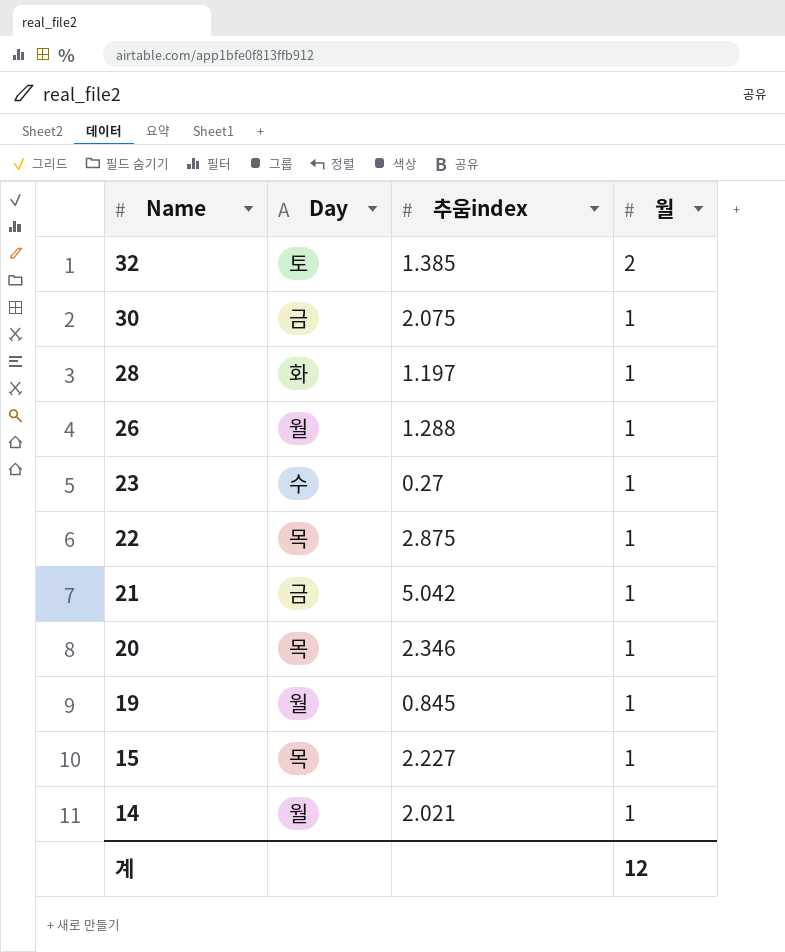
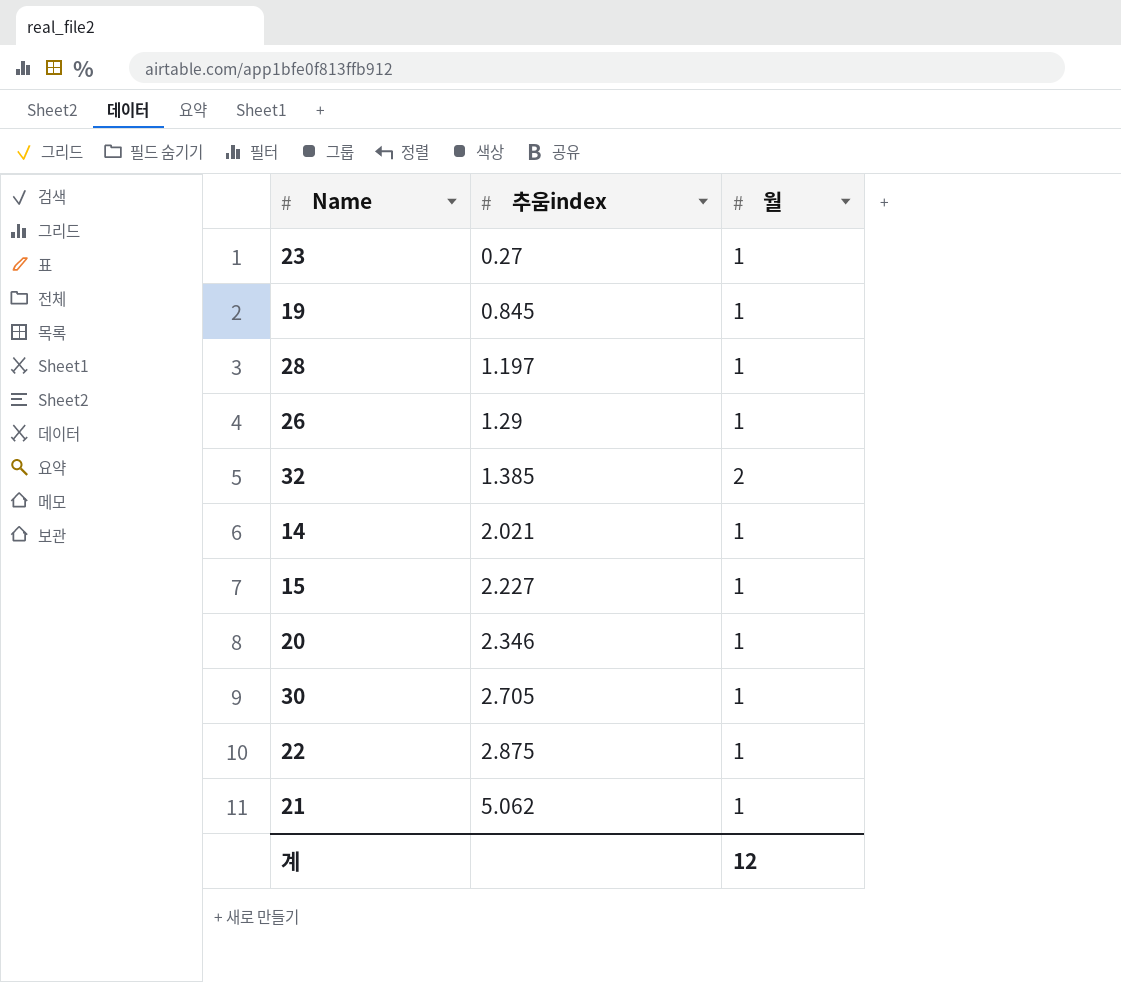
row order: Name descending -> 추움index ascending
column Day | position: 2 -> none
26 | 추움index: 1.288 -> 1.29
30 | 추움index: 2.075 -> 2.705
21 | 추움index: 5.042 -> 5.062

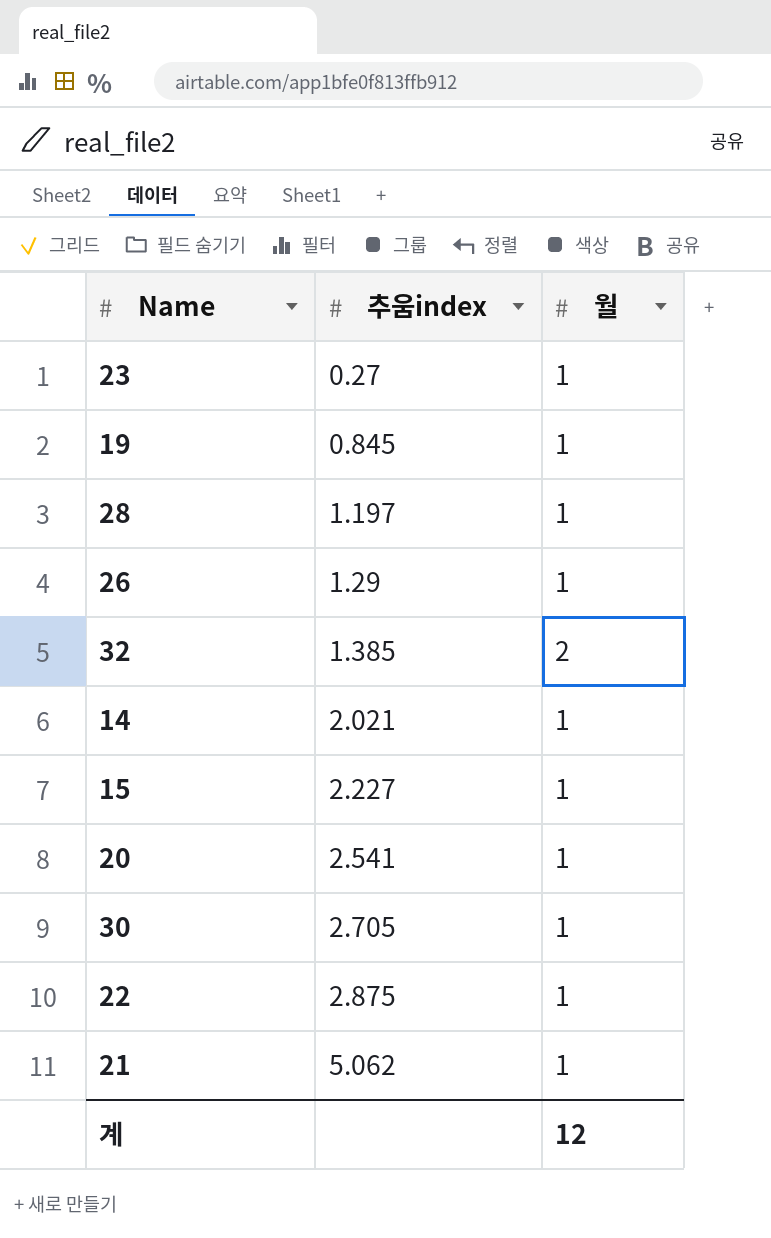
20 | 추움index: 2.346 -> 2.541

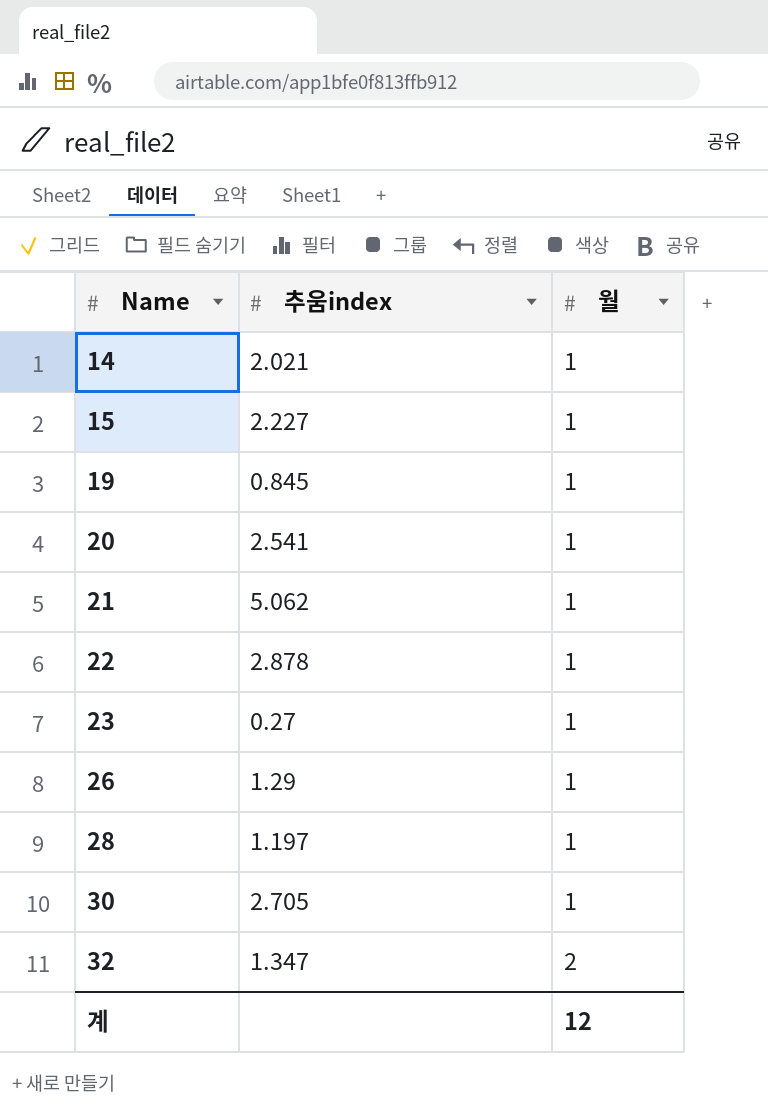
row order: 추움index ascending -> Name ascending
22 | 추움index: 2.875 -> 2.878
32 | 추움index: 1.385 -> 1.347

